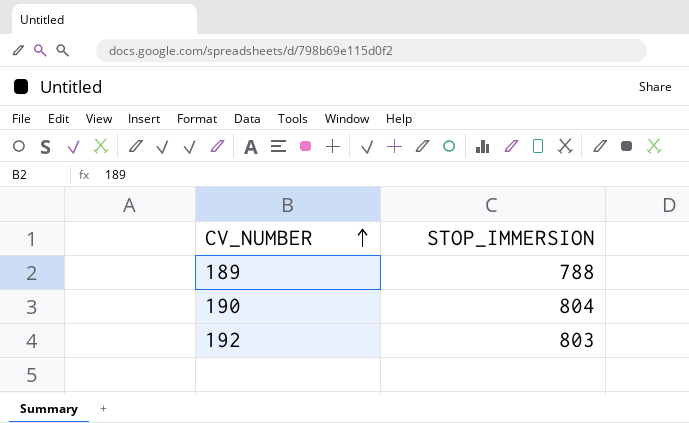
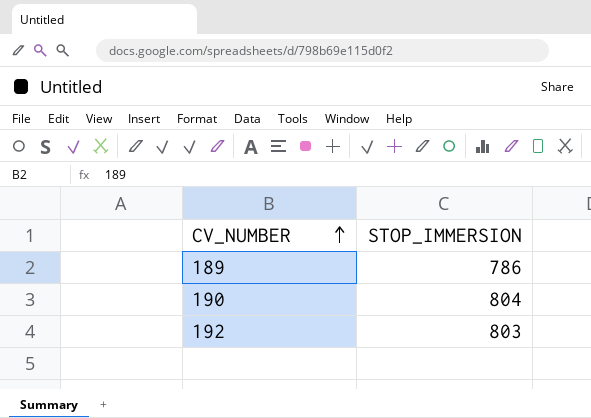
189 | STOP_IMMERSION: 788 -> 786

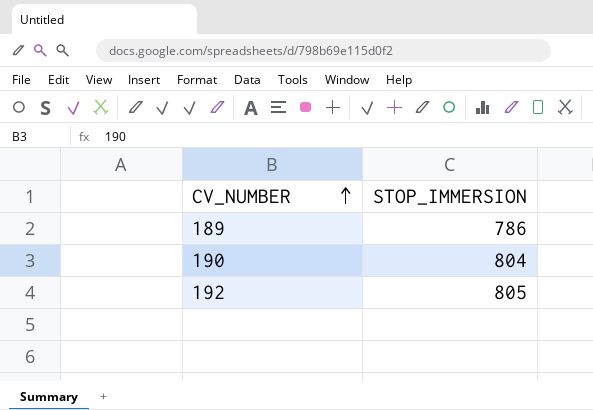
192 | STOP_IMMERSION: 803 -> 805

